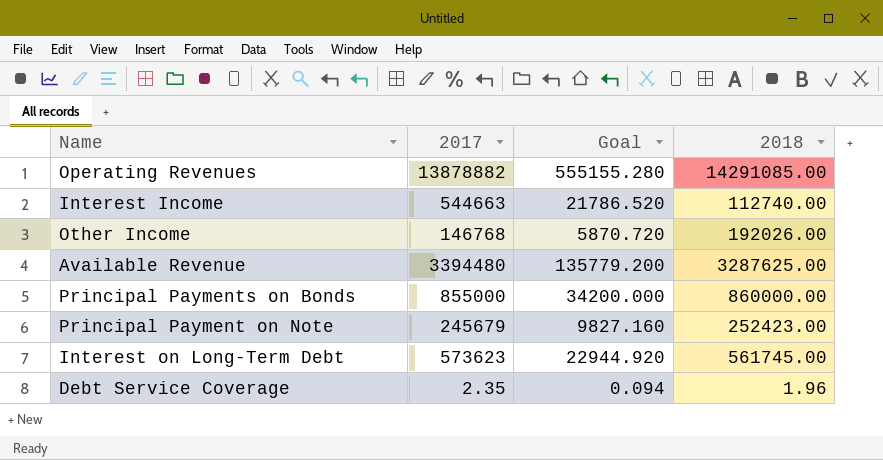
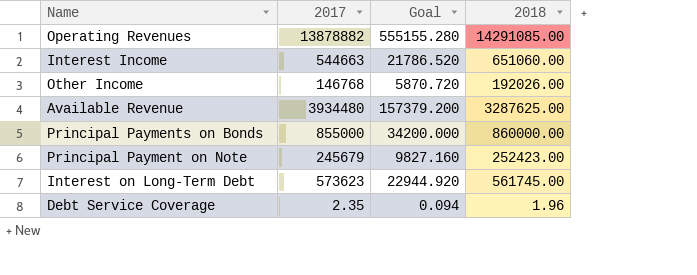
Interest Income | 2018: 112740.00 -> 651060.00
Available Revenue | 2017: 3394480 -> 3934480
Available Revenue | Goal: 135779.200 -> 157379.200

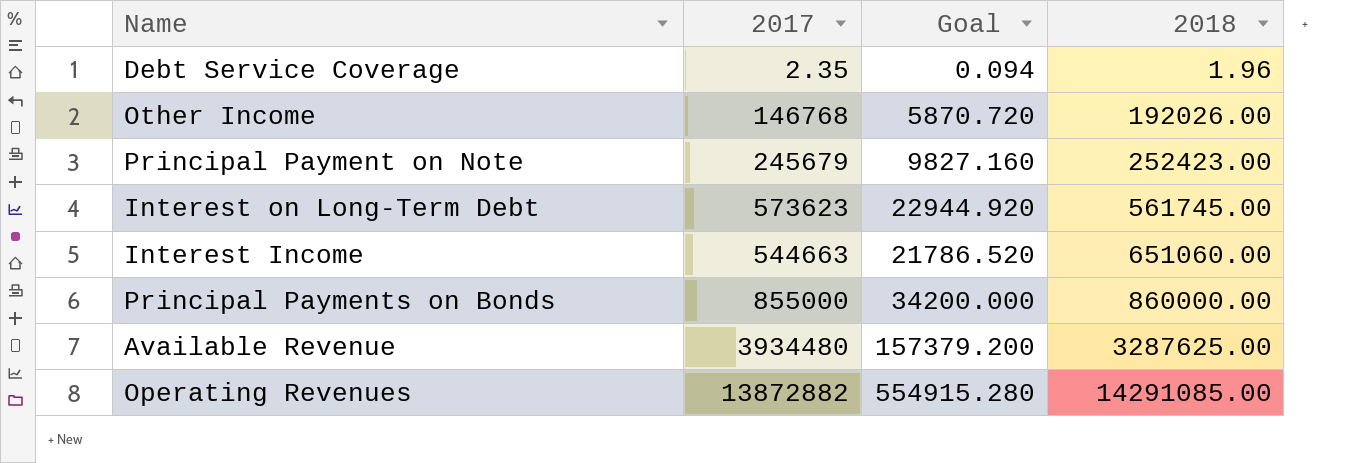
row order: none -> 2018 ascending
Operating Revenues | 2017: 13878882 -> 13872882
Operating Revenues | Goal: 555155.280 -> 554915.280

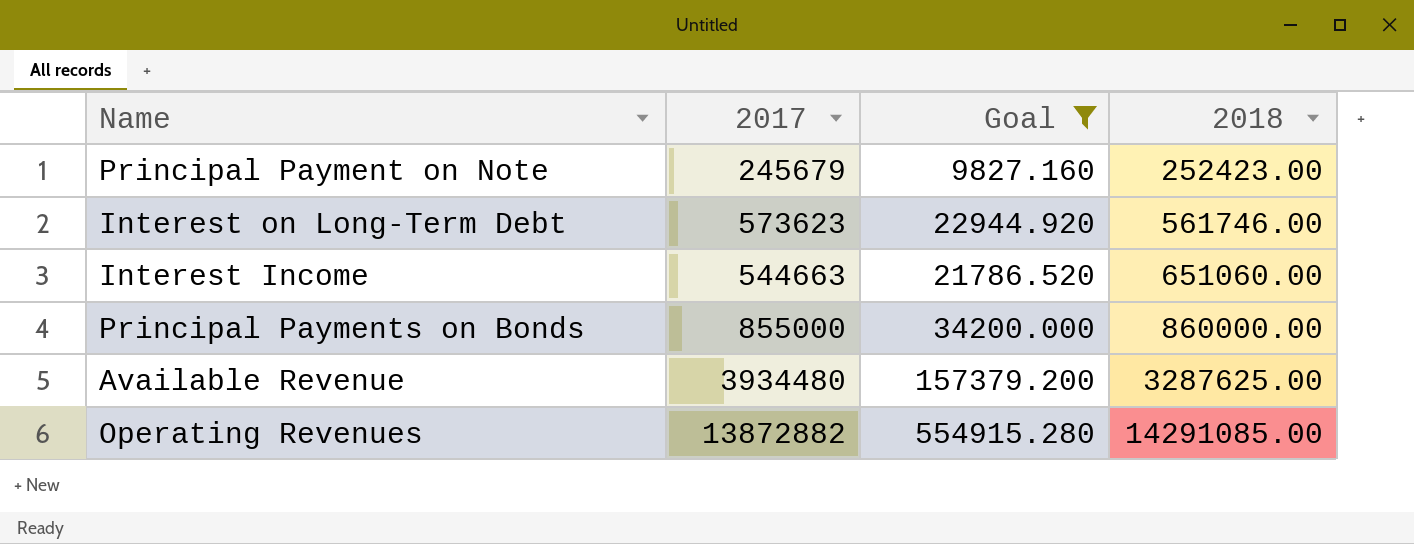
filter: none -> Goal >= 9827.160
Interest on Long-Term Debt | 2018: 561745.00 -> 561746.00

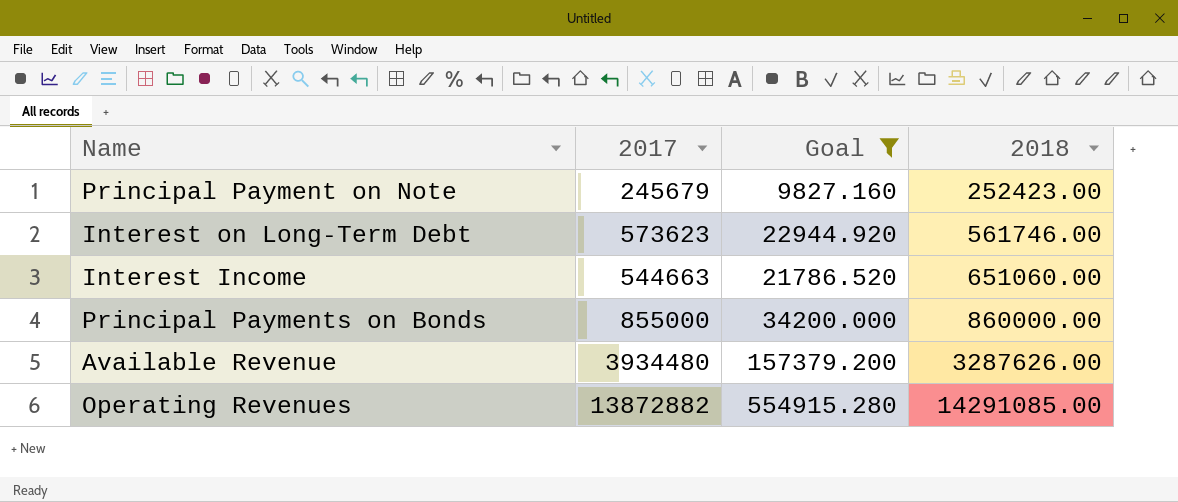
Available Revenue | 2018: 3287625.00 -> 3287626.00

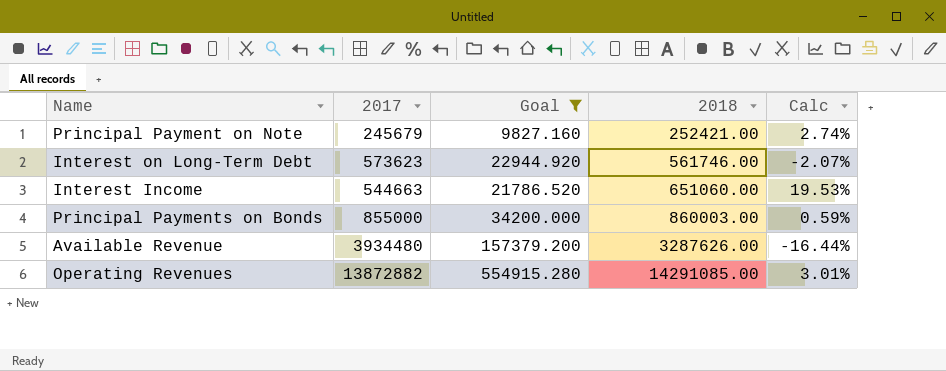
column Calc | formula: none -> ([2018] - [2017]) / [2017]
Principal Payment on Note | 2018: 252423.00 -> 252421.00
Principal Payments on Bonds | 2018: 860000.00 -> 860003.00

